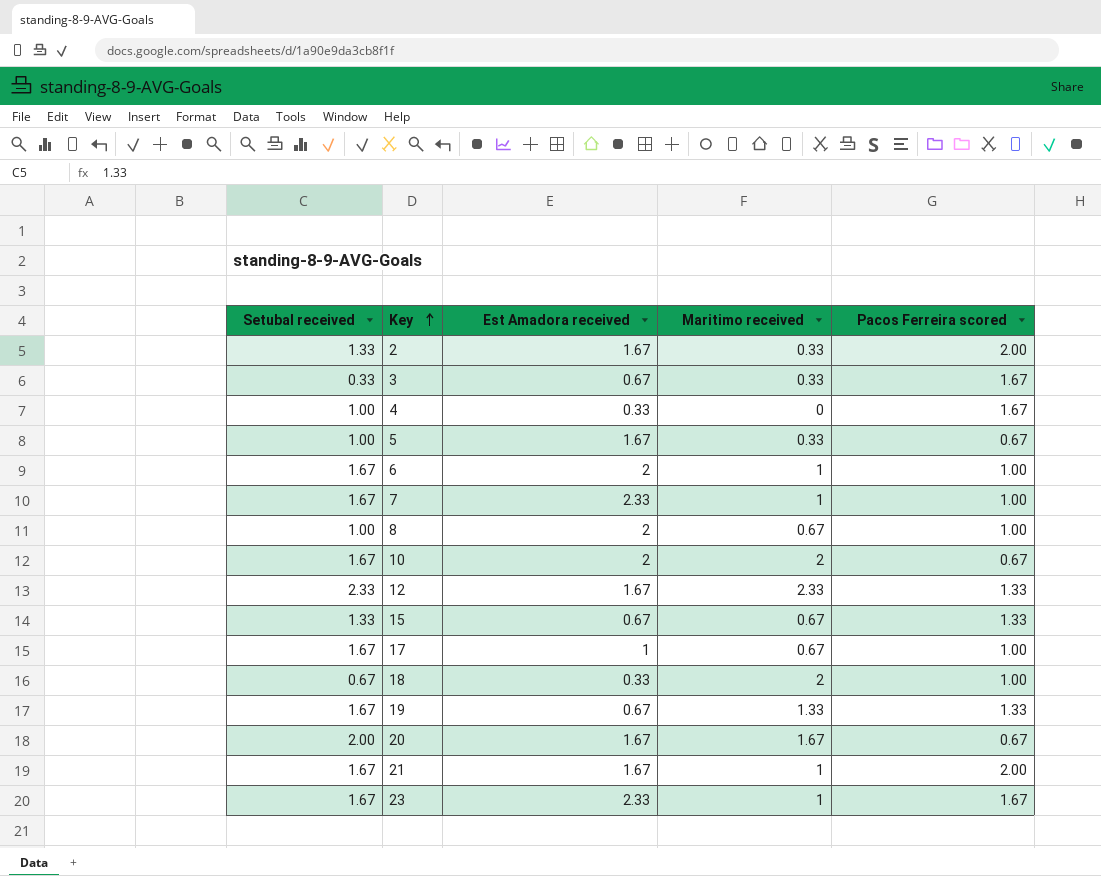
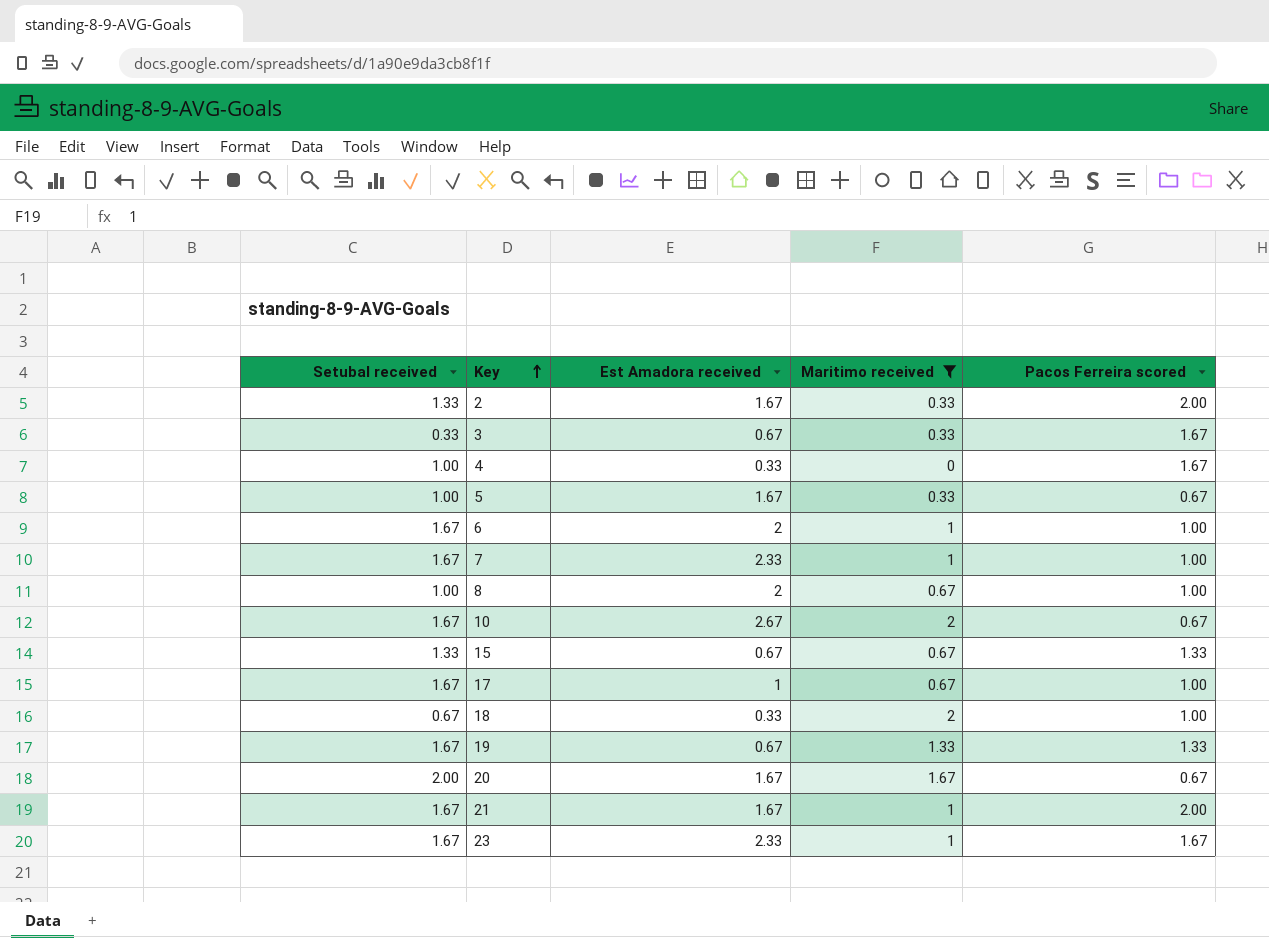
filter: none -> Maritimo received != 2.33
10 | Est Amadora received: 2 -> 2.67

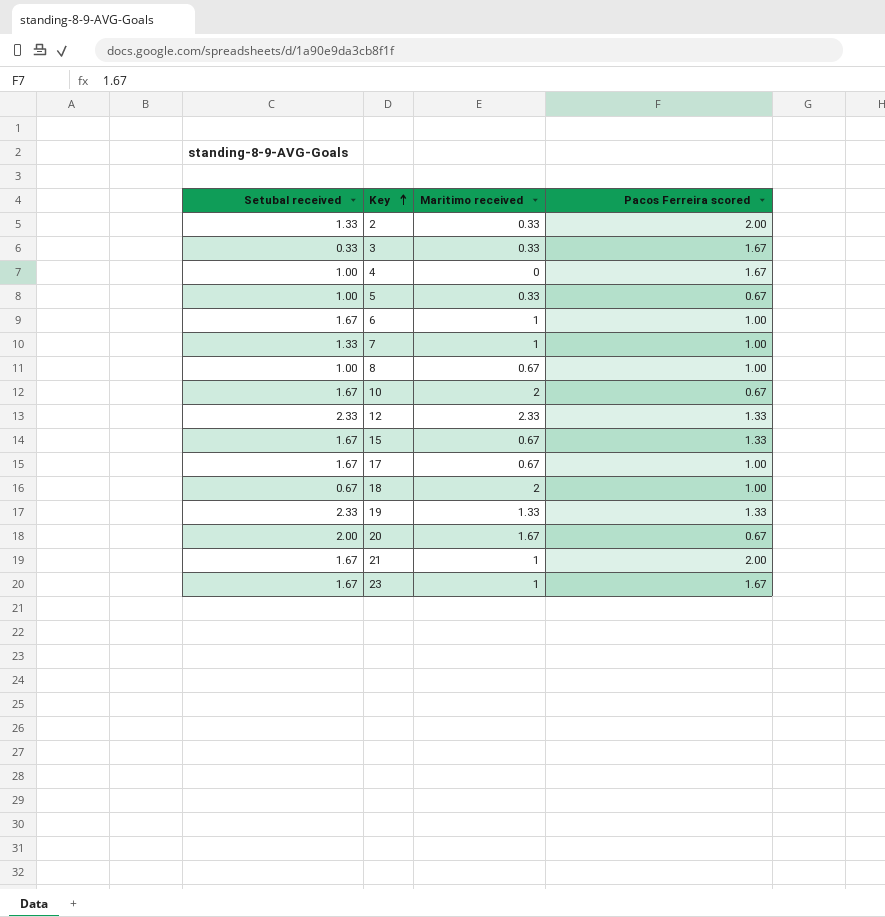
filter: Maritimo received != 2.33 -> none
column Est Amadora received | position: 3 -> none
7 | Setubal received: 1.67 -> 1.33
15 | Setubal received: 1.33 -> 1.67
19 | Setubal received: 1.67 -> 2.33

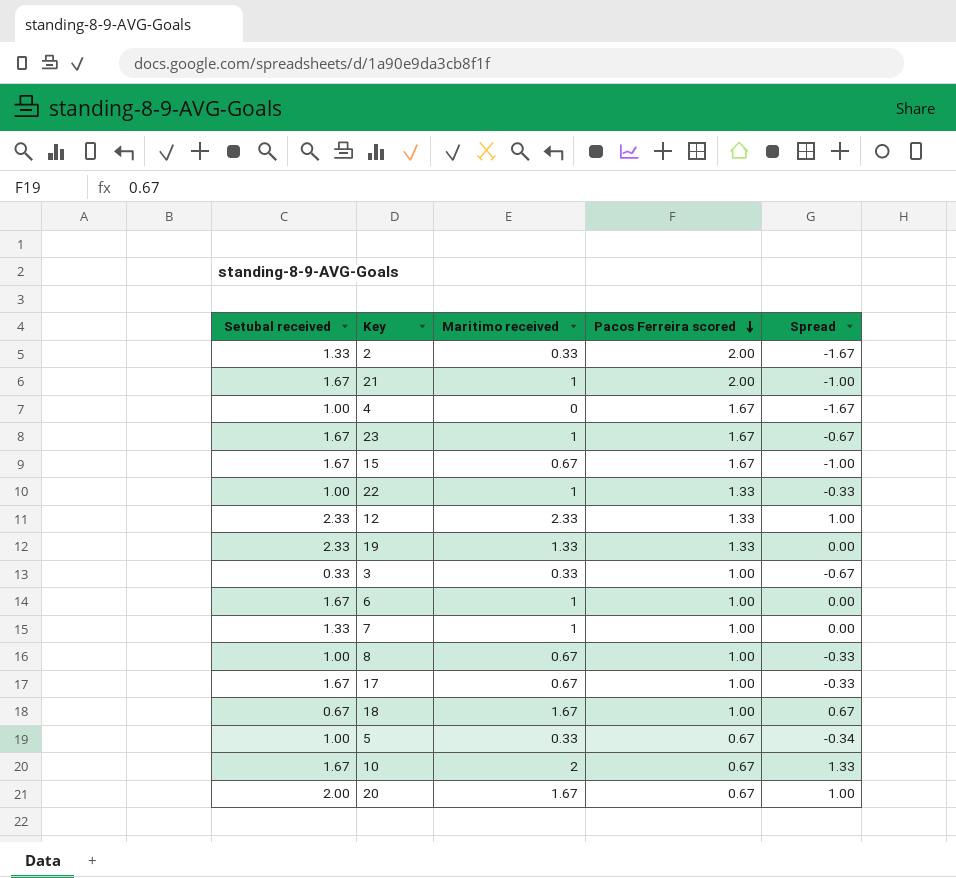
row order: Key ascending -> Pacos Ferreira scored descending
column Spread | formula: none -> [Maritimo received] - [Pacos Ferreira scored]
15 | Pacos Ferreira scored: 1.33 -> 1.67
row 22: none -> 1.00 | 1 | 1.33 | -0.33
3 | Pacos Ferreira scored: 1.67 -> 1.00
18 | Maritimo received: 2 -> 1.67

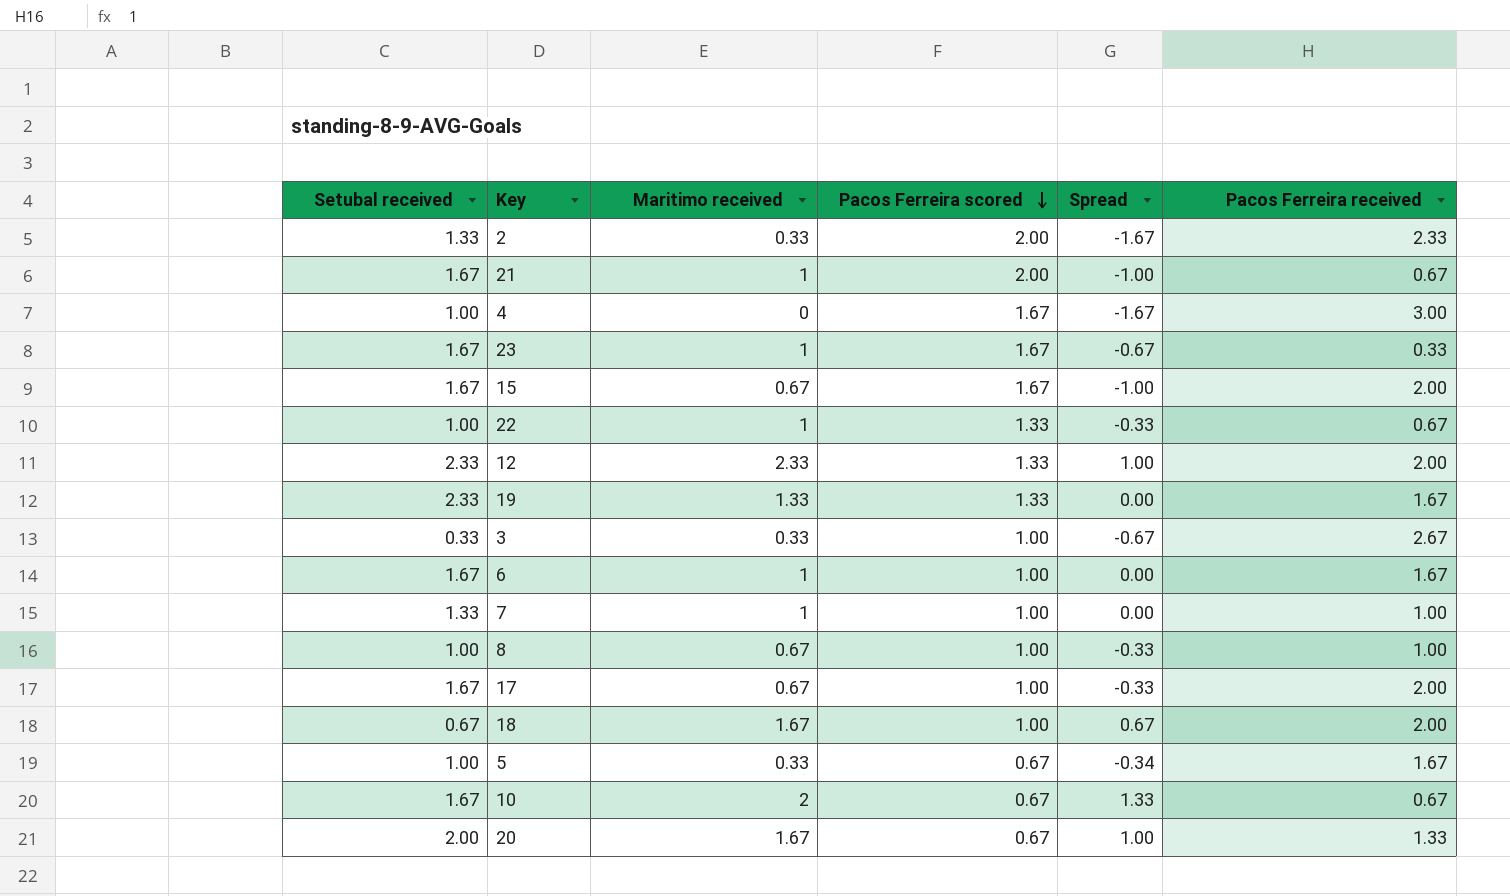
column Pacos Ferreira received | position: none -> 6

